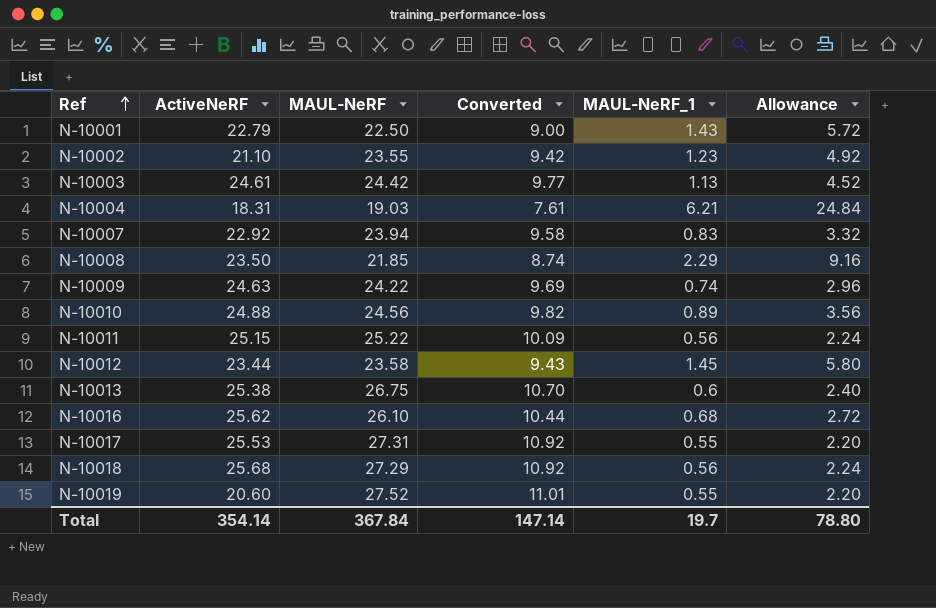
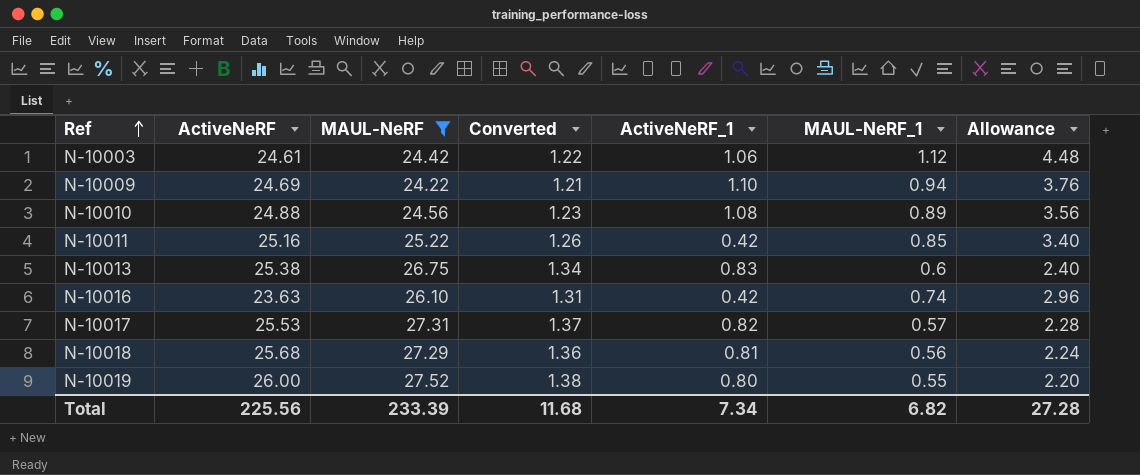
filter: none -> MAUL-NeRF >= 24.22
column Converted | formula: [MAUL-NeRF] * 0.4 -> [MAUL-NeRF] * 0.05
column ActiveNeRF_1 | position: none -> 5
N-10003 | MAUL-NeRF_1: 1.13 -> 1.12
N-10003 | Allowance: 4.52 -> 4.48
N-10009 | ActiveNeRF: 24.63 -> 24.69
N-10009 | MAUL-NeRF_1: 0.74 -> 0.94
N-10009 | Allowance: 2.96 -> 3.76
N-10011 | ActiveNeRF: 25.15 -> 25.16
N-10011 | MAUL-NeRF_1: 0.56 -> 0.85
N-10011 | Allowance: 2.24 -> 3.40
N-10016 | ActiveNeRF: 25.62 -> 23.63
N-10016 | MAUL-NeRF_1: 0.68 -> 0.74
N-10016 | Allowance: 2.72 -> 2.96
N-10017 | MAUL-NeRF_1: 0.55 -> 0.57
N-10017 | Allowance: 2.20 -> 2.28
N-10019 | ActiveNeRF: 20.60 -> 26.00
Total | ActiveNeRF: 354.14 -> 225.56
Total | MAUL-NeRF: 367.84 -> 233.39
Total | Converted: 147.14 -> 11.68
Total | MAUL-NeRF_1: 19.7 -> 6.82
Total | Allowance: 78.80 -> 27.28

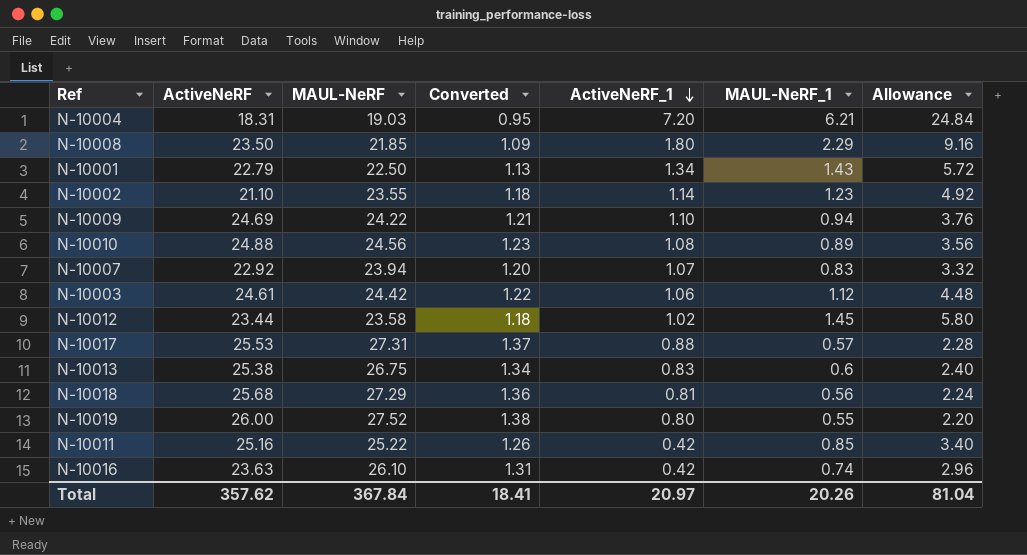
filter: MAUL-NeRF >= 24.22 -> none
row order: Ref ascending -> ActiveNeRF_1 descending
N-10017 | ActiveNeRF_1: 0.82 -> 0.88
Total | ActiveNeRF: 225.56 -> 357.62
Total | MAUL-NeRF: 233.39 -> 367.84
Total | Converted: 11.68 -> 18.41
Total | ActiveNeRF_1: 7.34 -> 20.97
Total | MAUL-NeRF_1: 6.82 -> 20.26
Total | Allowance: 27.28 -> 81.04

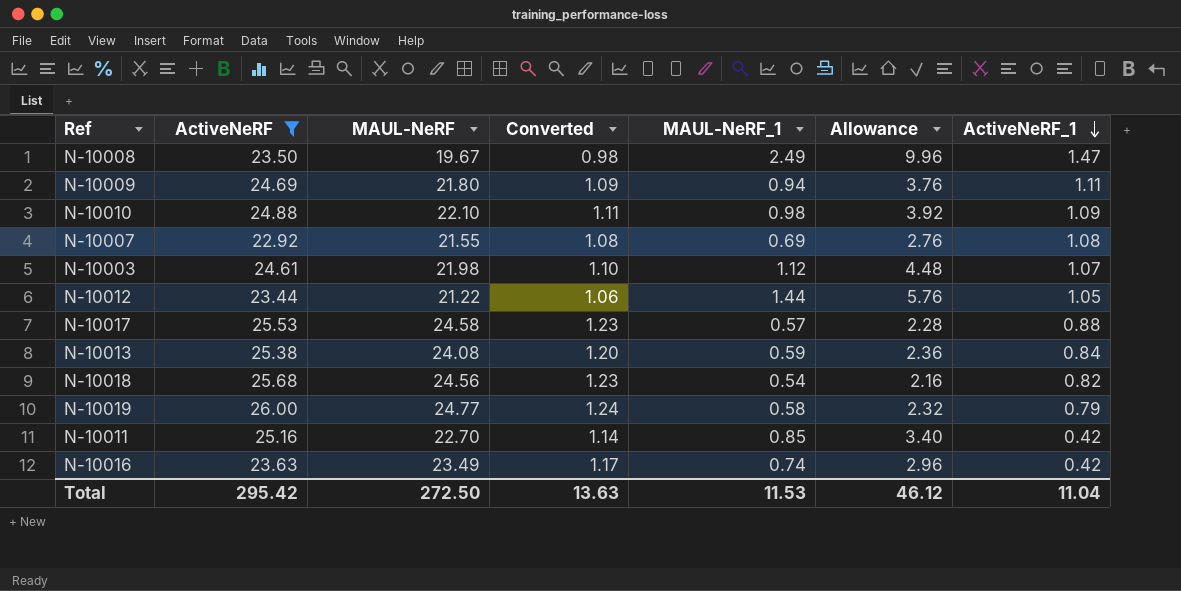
filter: none -> ActiveNeRF >= 22.92
column ActiveNeRF_1 | position: 5 -> 7
N-10008 | MAUL-NeRF: 21.85 -> 19.67
N-10008 | Converted: 1.09 -> 0.98
N-10008 | MAUL-NeRF_1: 2.29 -> 2.49
N-10008 | Allowance: 9.16 -> 9.96
N-10008 | ActiveNeRF_1: 1.80 -> 1.47
N-10009 | MAUL-NeRF: 24.22 -> 21.80
N-10009 | Converted: 1.21 -> 1.09
N-10009 | ActiveNeRF_1: 1.10 -> 1.11
N-10010 | MAUL-NeRF: 24.56 -> 22.10
N-10010 | Converted: 1.23 -> 1.11
N-10010 | MAUL-NeRF_1: 0.89 -> 0.98
N-10010 | Allowance: 3.56 -> 3.92
N-10010 | ActiveNeRF_1: 1.08 -> 1.09
N-10007 | MAUL-NeRF: 23.94 -> 21.55
N-10007 | Converted: 1.20 -> 1.08
N-10007 | MAUL-NeRF_1: 0.83 -> 0.69
N-10007 | Allowance: 3.32 -> 2.76
N-10007 | ActiveNeRF_1: 1.07 -> 1.08
N-10003 | MAUL-NeRF: 24.42 -> 21.98
N-10003 | Converted: 1.22 -> 1.10
N-10003 | ActiveNeRF_1: 1.06 -> 1.07
N-10012 | MAUL-NeRF: 23.58 -> 21.22
N-10012 | Converted: 1.18 -> 1.06
N-10012 | MAUL-NeRF_1: 1.45 -> 1.44
N-10012 | Allowance: 5.80 -> 5.76
N-10012 | ActiveNeRF_1: 1.02 -> 1.05
N-10017 | MAUL-NeRF: 27.31 -> 24.58
N-10017 | Converted: 1.37 -> 1.23
N-10013 | MAUL-NeRF: 26.75 -> 24.08
N-10013 | Converted: 1.34 -> 1.20
N-10013 | MAUL-NeRF_1: 0.6 -> 0.59
N-10013 | Allowance: 2.40 -> 2.36
N-10013 | ActiveNeRF_1: 0.83 -> 0.84
N-10018 | MAUL-NeRF: 27.29 -> 24.56
N-10018 | Converted: 1.36 -> 1.23
N-10018 | MAUL-NeRF_1: 0.56 -> 0.54
N-10018 | Allowance: 2.24 -> 2.16
N-10018 | ActiveNeRF_1: 0.81 -> 0.82
N-10019 | MAUL-NeRF: 27.52 -> 24.77
N-10019 | Converted: 1.38 -> 1.24
N-10019 | MAUL-NeRF_1: 0.55 -> 0.58
N-10019 | Allowance: 2.20 -> 2.32
N-10019 | ActiveNeRF_1: 0.80 -> 0.79
N-10011 | MAUL-NeRF: 25.22 -> 22.70
N-10011 | Converted: 1.26 -> 1.14
N-10016 | MAUL-NeRF: 26.10 -> 23.49
N-10016 | Converted: 1.31 -> 1.17
Total | ActiveNeRF: 357.62 -> 295.42
Total | MAUL-NeRF: 367.84 -> 272.50
Total | Converted: 18.41 -> 13.63
Total | MAUL-NeRF_1: 20.26 -> 11.53
Total | Allowance: 81.04 -> 46.12
Total | ActiveNeRF_1: 20.97 -> 11.04

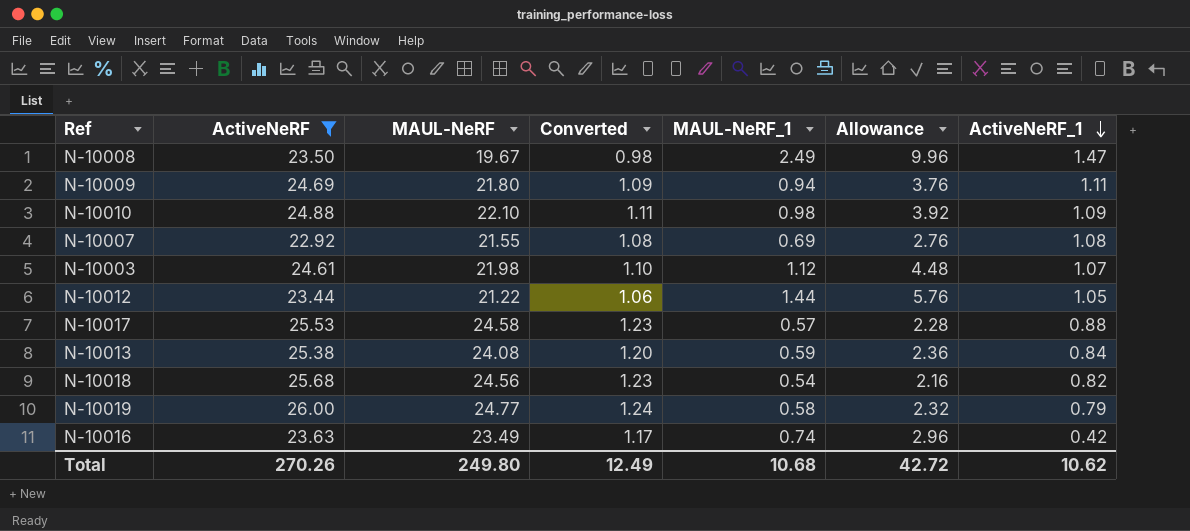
row N-10011: 25.16 | 22.70 | 1.14 | 0.85 | 3.40 | 0.42 -> none
Total | ActiveNeRF: 295.42 -> 270.26
Total | MAUL-NeRF: 272.50 -> 249.80
Total | Converted: 13.63 -> 12.49
Total | MAUL-NeRF_1: 11.53 -> 10.68
Total | Allowance: 46.12 -> 42.72
Total | ActiveNeRF_1: 11.04 -> 10.62

